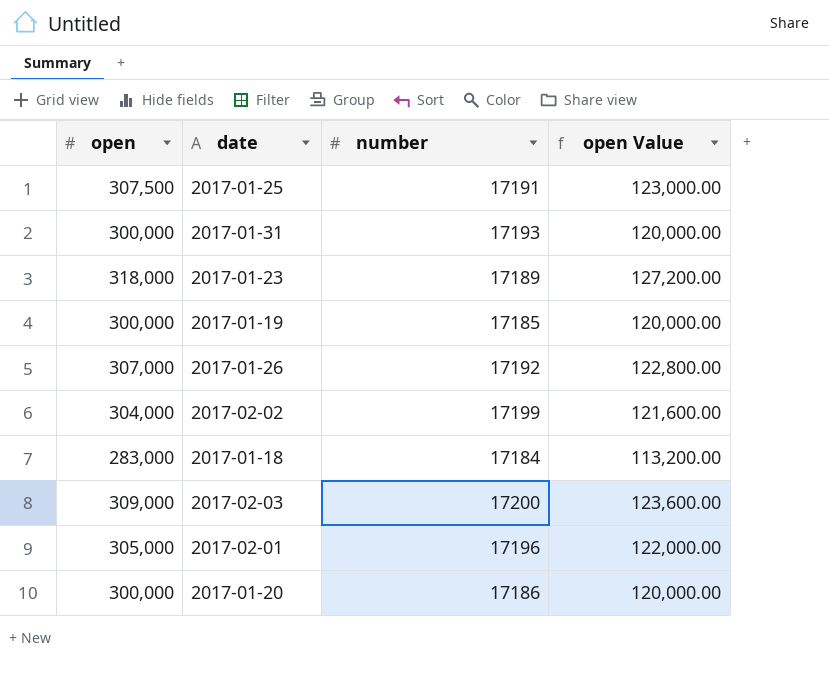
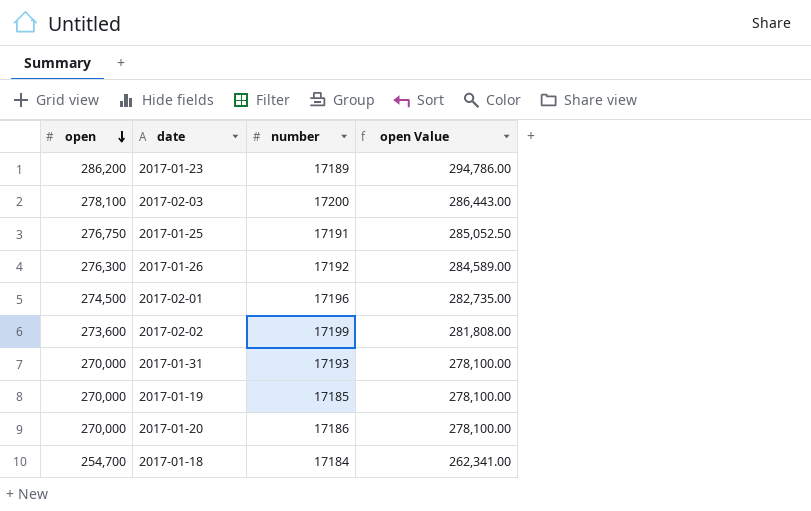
row order: none -> open descending
column open Value | formula: [open] * 0.4 -> [open] * 1.03
2017-01-23 | open: 318,000 -> 286,200
2017-02-03 | open: 309,000 -> 278,100
2017-01-25 | open: 307,500 -> 276,750
2017-01-26 | open: 307,000 -> 276,300
2017-02-01 | open: 305,000 -> 274,500
2017-02-02 | open: 304,000 -> 273,600
2017-01-31 | open: 300,000 -> 270,000
2017-01-19 | open: 300,000 -> 270,000
2017-01-20 | open: 300,000 -> 270,000
2017-01-18 | open: 283,000 -> 254,700

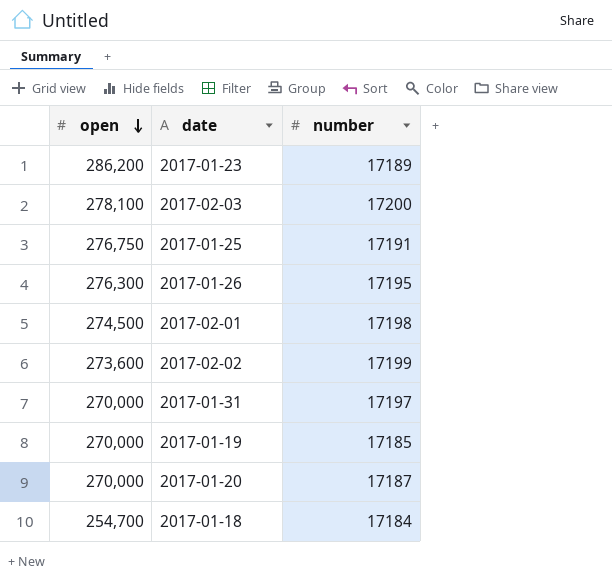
column open Value | formula: [open] * 1.03 -> none
2017-01-26 | number: 17192 -> 17195
2017-02-01 | number: 17196 -> 17198
2017-01-31 | number: 17193 -> 17197
2017-01-20 | number: 17186 -> 17187

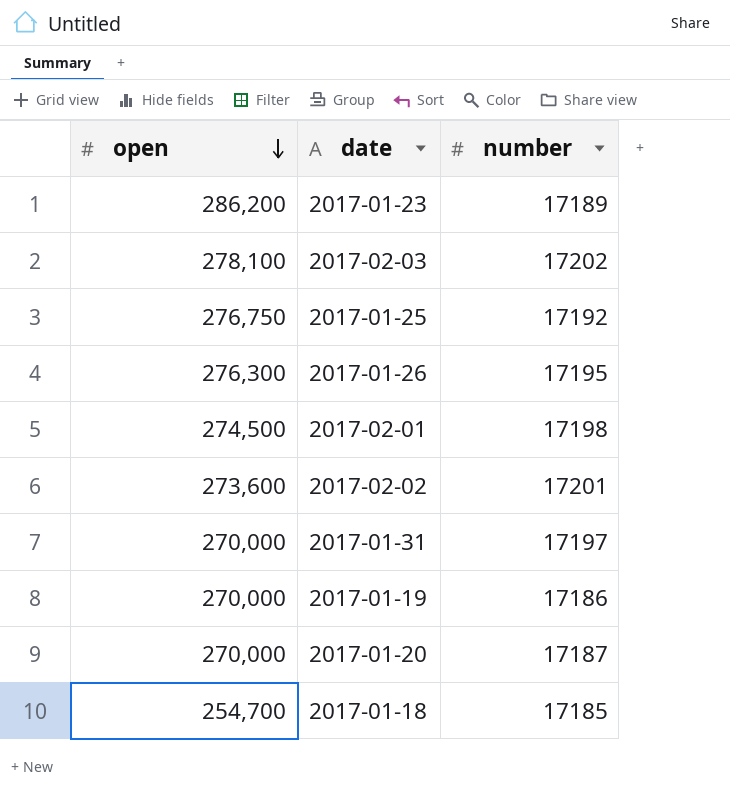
2017-02-03 | number: 17200 -> 17202
2017-01-25 | number: 17191 -> 17192
2017-02-02 | number: 17199 -> 17201
2017-01-19 | number: 17185 -> 17186
2017-01-18 | number: 17184 -> 17185

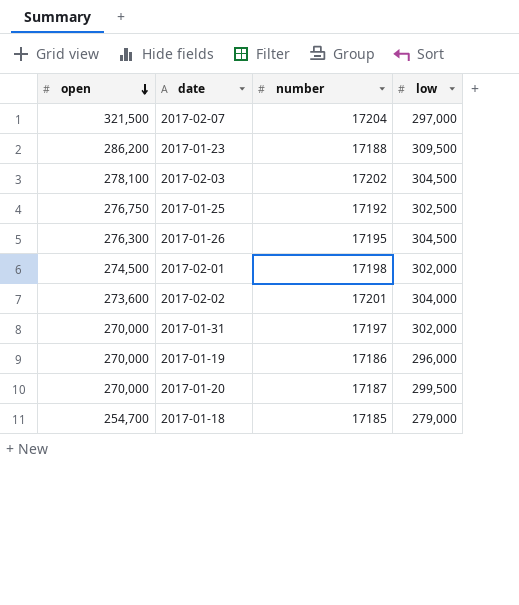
column low | position: none -> 4
row 2017-02-07: none -> 321,500 | 17204 | 297,000
2017-01-23 | number: 17189 -> 17188

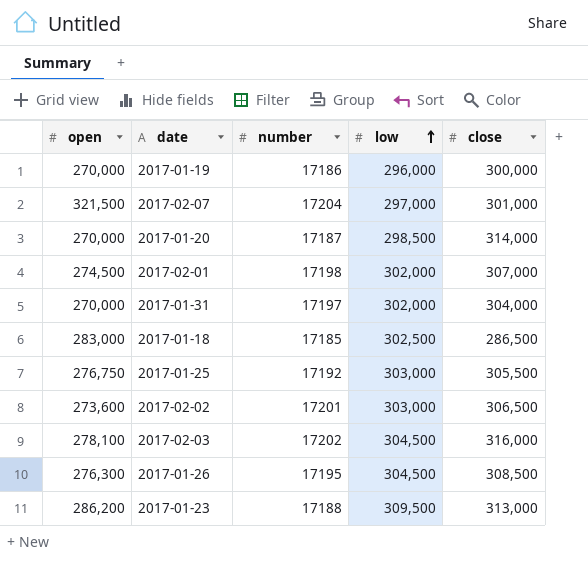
row order: open descending -> low ascending
column close | position: none -> 5
2017-01-20 | low: 299,500 -> 298,500
2017-01-18 | open: 254,700 -> 283,000
2017-01-18 | low: 279,000 -> 302,500
2017-01-25 | low: 302,500 -> 303,000
2017-02-02 | low: 304,000 -> 303,000

